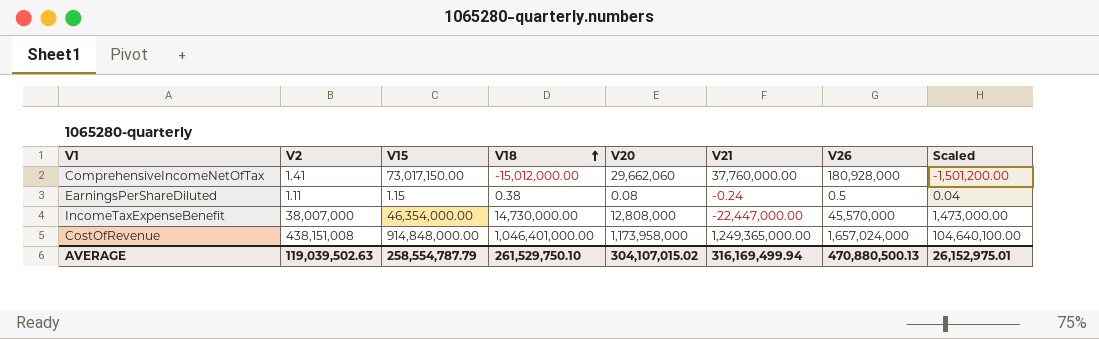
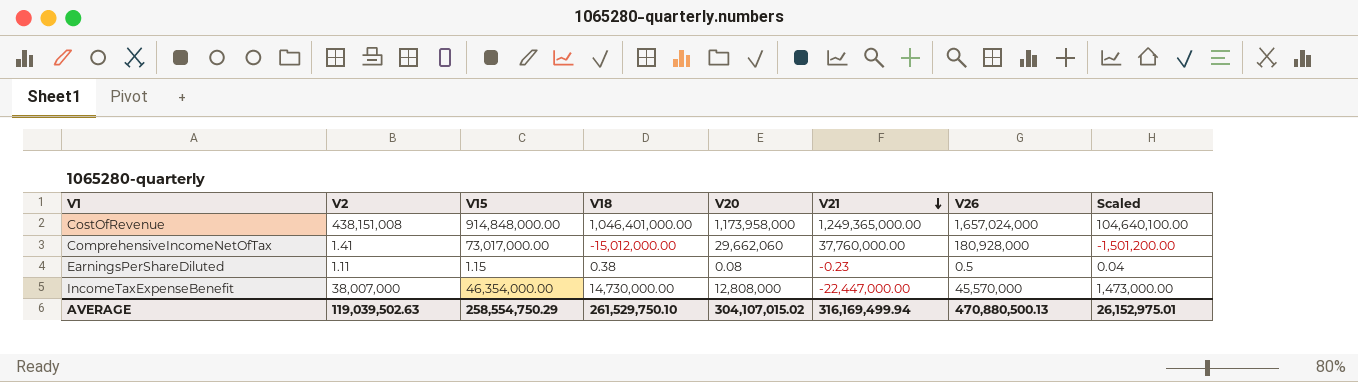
row order: V18 ascending -> V21 descending
ComprehensiveIncomeNetOfTax | V15: 73,017,150.00 -> 73,017,000.00
EarningsPerShareDiluted | V21: -0.24 -> -0.23
AVERAGE | V15: 258,554,787.79 -> 258,554,750.29

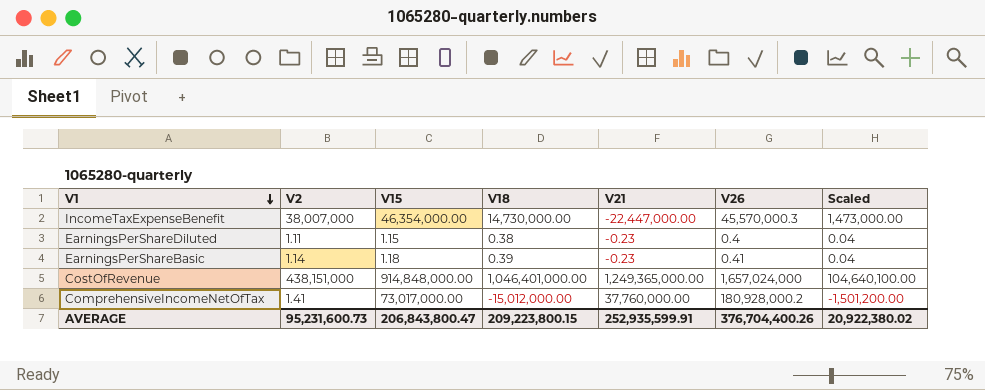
row order: V21 descending -> V1 descending
column V20 | position: 5 -> none
IncomeTaxExpenseBenefit | V26: 45,570,000 -> 45,570,000.3
EarningsPerShareDiluted | V26: 0.5 -> 0.4
row EarningsPerShareBasic: none -> 1.14 | 1.18 | 0.39 | -0.23 | 0.41 | 0.04
CostOfRevenue | V2: 438,151,008 -> 438,151,000
ComprehensiveIncomeNetOfTax | V26: 180,928,000 -> 180,928,000.2
AVERAGE | V2: 119,039,502.63 -> 95,231,600.73
AVERAGE | V15: 258,554,750.29 -> 206,843,800.47
AVERAGE | V18: 261,529,750.10 -> 209,223,800.15
AVERAGE | V21: 316,169,499.94 -> 252,935,599.91
AVERAGE | V26: 470,880,500.13 -> 376,704,400.26
AVERAGE | Scaled: 26,152,975.01 -> 20,922,380.02

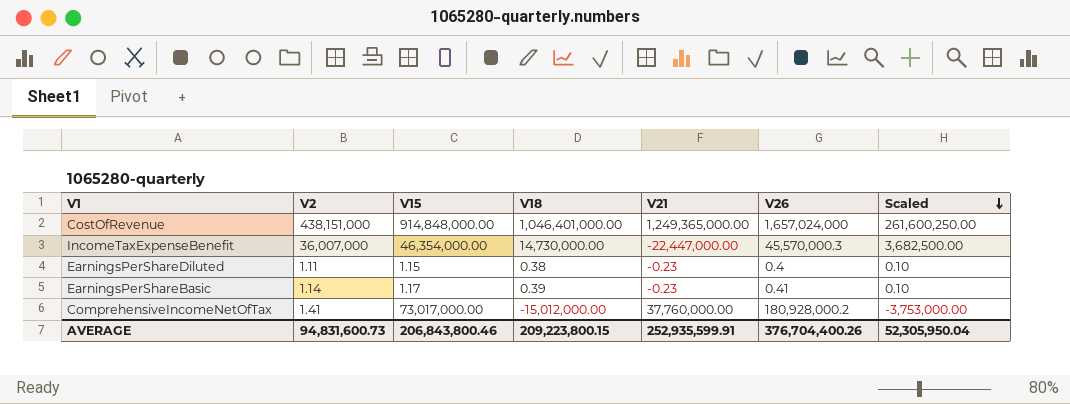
row order: V1 descending -> Scaled descending
column Scaled | formula: [V18] * 0.1 -> [V18] * 0.25
IncomeTaxExpenseBenefit | V2: 38,007,000 -> 36,007,000
EarningsPerShareBasic | V15: 1.18 -> 1.17
AVERAGE | V2: 95,231,600.73 -> 94,831,600.73
AVERAGE | V15: 206,843,800.47 -> 206,843,800.46
AVERAGE | Scaled: 20,922,380.02 -> 52,305,950.04

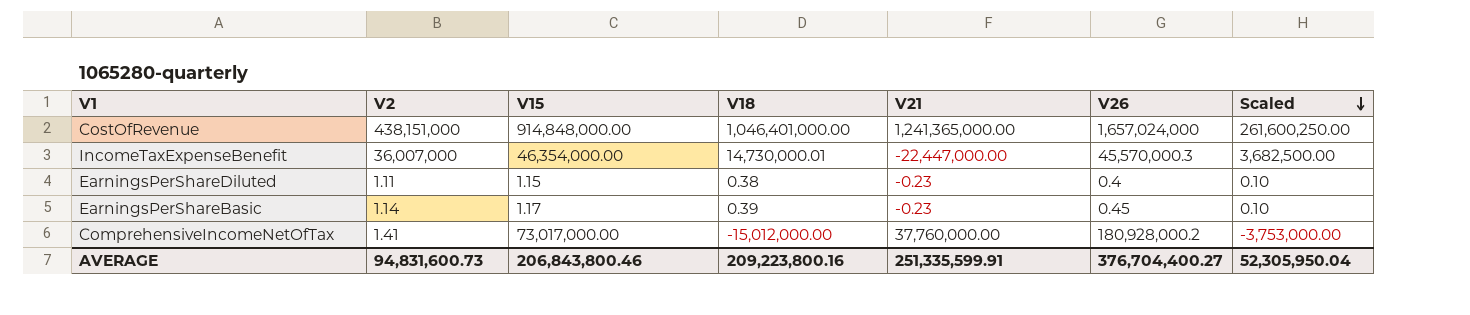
CostOfRevenue | V21: 1,249,365,000.00 -> 1,241,365,000.00
IncomeTaxExpenseBenefit | V18: 14,730,000.00 -> 14,730,000.01
EarningsPerShareBasic | V26: 0.41 -> 0.45
AVERAGE | V18: 209,223,800.15 -> 209,223,800.16
AVERAGE | V21: 252,935,599.91 -> 251,335,599.91
AVERAGE | V26: 376,704,400.26 -> 376,704,400.27

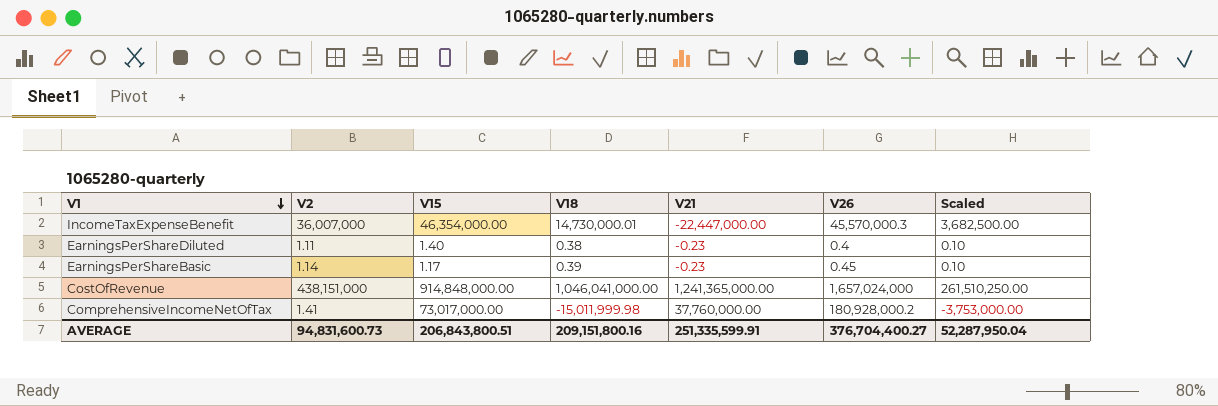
row order: Scaled descending -> V1 descending
EarningsPerShareDiluted | V15: 1.15 -> 1.40
CostOfRevenue | V18: 1,046,401,000.00 -> 1,046,041,000.00
CostOfRevenue | Scaled: 261,600,250.00 -> 261,510,250.00
ComprehensiveIncomeNetOfTax | V18: -15,012,000.00 -> -15,011,999.98
AVERAGE | V15: 206,843,800.46 -> 206,843,800.51
AVERAGE | V18: 209,223,800.16 -> 209,151,800.16
AVERAGE | Scaled: 52,305,950.04 -> 52,287,950.04

